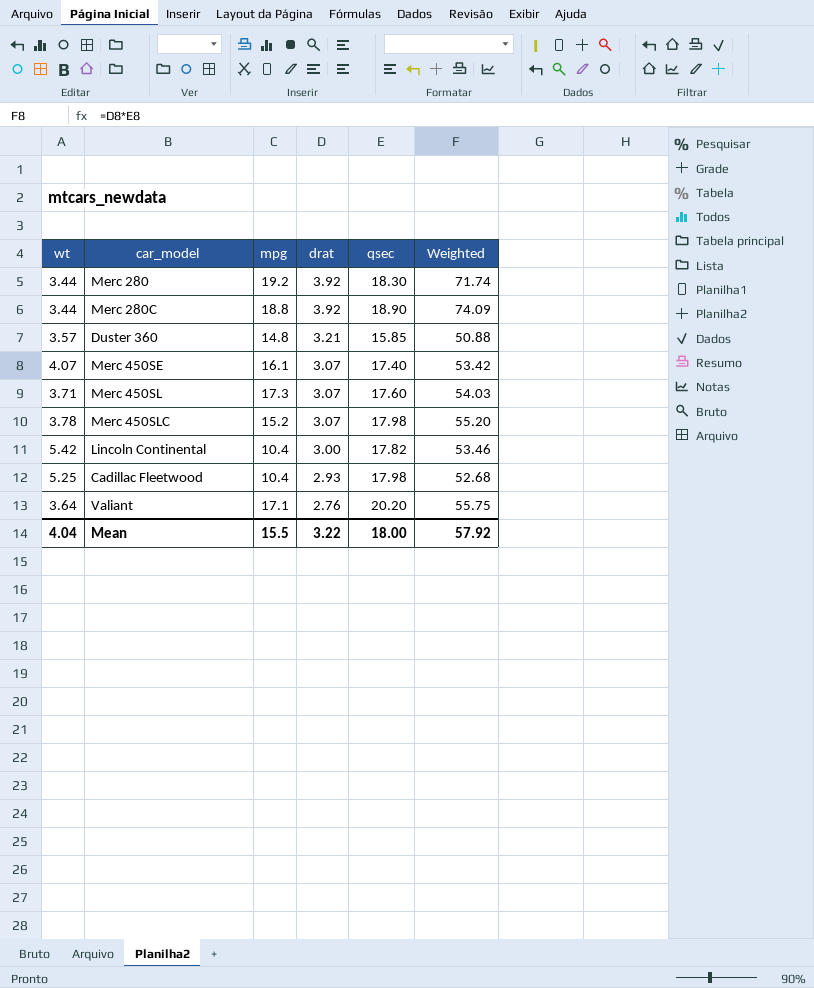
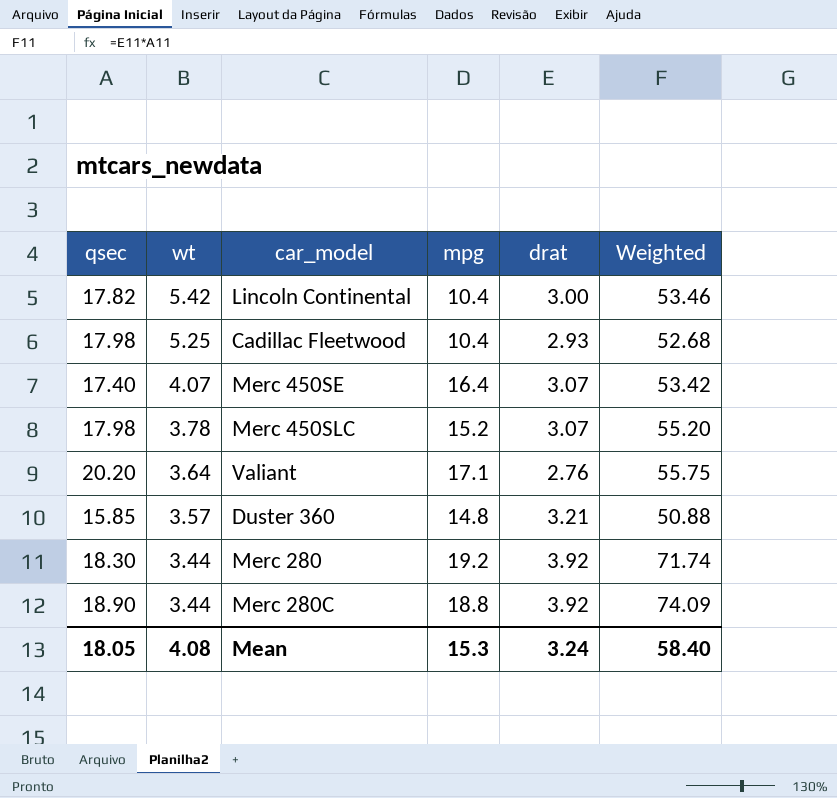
row order: drat descending -> wt descending
column qsec | position: 5 -> 1
row Merc 450SL: 3.71 | 17.3 | 3.07 | 17.60 | 54.03 -> none
Merc 450SE | mpg: 16.1 -> 16.4
Mean | qsec: 18.00 -> 18.05
Mean | wt: 4.04 -> 4.08
Mean | mpg: 15.5 -> 15.3
Mean | drat: 3.22 -> 3.24
Mean | Weighted: 57.92 -> 58.40

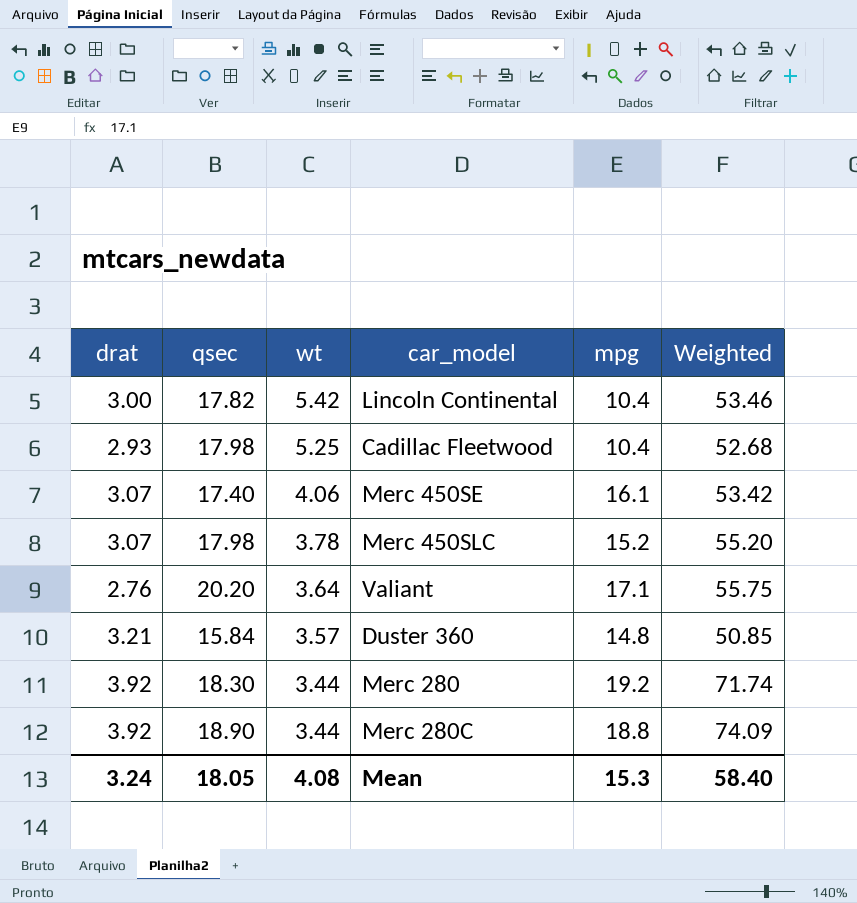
column drat | position: 5 -> 1
Merc 450SE | wt: 4.07 -> 4.06
Merc 450SE | mpg: 16.4 -> 16.1
Duster 360 | qsec: 15.85 -> 15.84
Duster 360 | Weighted: 50.88 -> 50.85

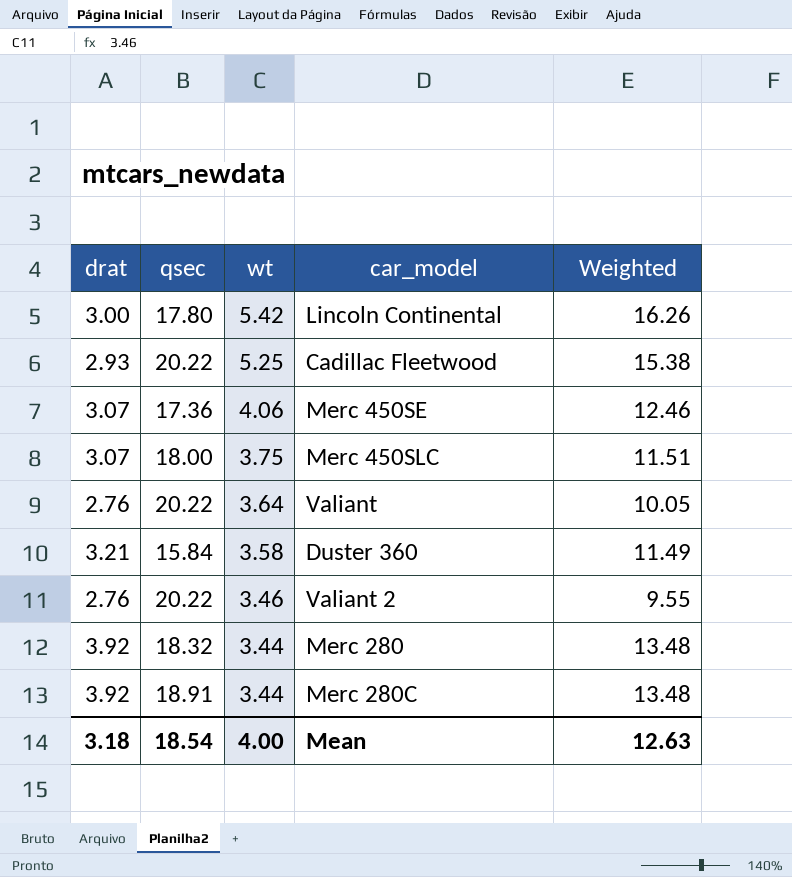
column mpg | position: 5 -> none
column Weighted | formula: [drat] * [qsec] -> [drat] * [wt]
Lincoln Continental | qsec: 17.82 -> 17.80
Cadillac Fleetwood | qsec: 17.98 -> 20.22
Merc 450SE | qsec: 17.40 -> 17.36
Merc 450SLC | qsec: 17.98 -> 18.00
Merc 450SLC | wt: 3.78 -> 3.75
Valiant | qsec: 20.20 -> 20.22
Duster 360 | wt: 3.57 -> 3.58
row Valiant 2: none -> 2.76 | 20.22 | 3.46 | 9.55
Merc 280 | qsec: 18.30 -> 18.32
Merc 280C | qsec: 18.90 -> 18.91
Mean | drat: 3.24 -> 3.18
Mean | qsec: 18.05 -> 18.54
Mean | wt: 4.08 -> 4.00
Mean | Weighted: 58.40 -> 12.63

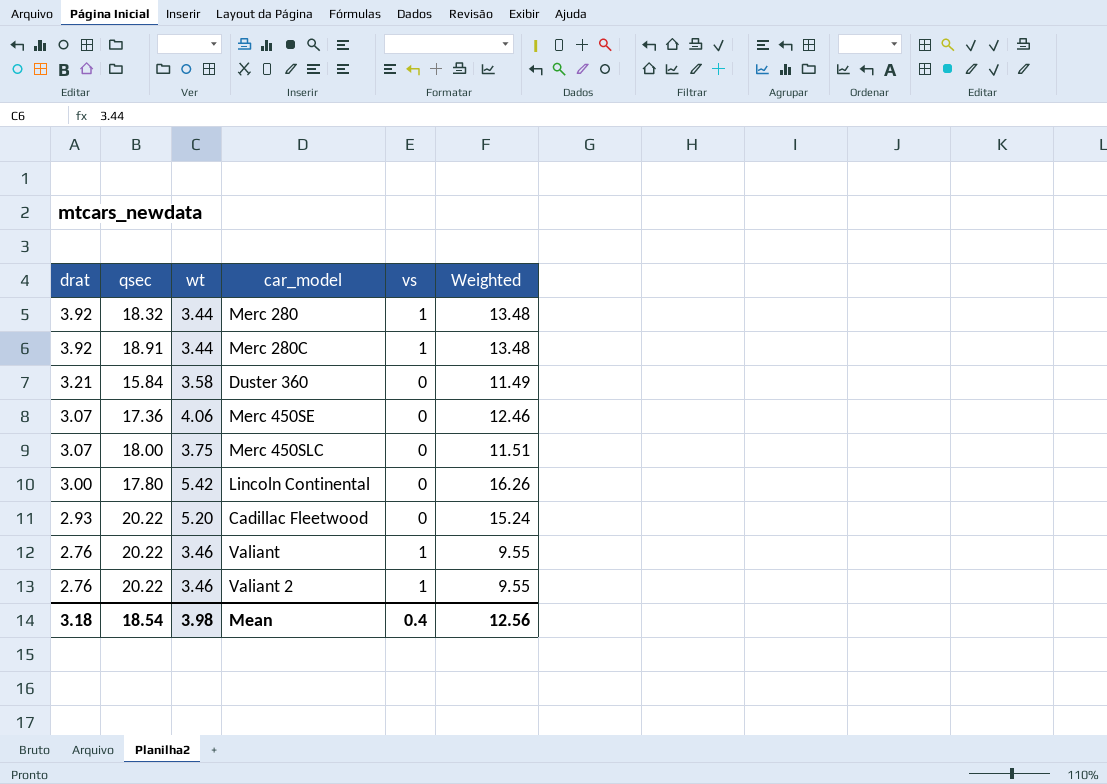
row order: wt descending -> drat descending
column vs | position: none -> 5
Cadillac Fleetwood | wt: 5.25 -> 5.20
Cadillac Fleetwood | Weighted: 15.38 -> 15.24
Valiant | wt: 3.64 -> 3.46
Valiant | Weighted: 10.05 -> 9.55
Mean | wt: 4.00 -> 3.98
Mean | Weighted: 12.63 -> 12.56

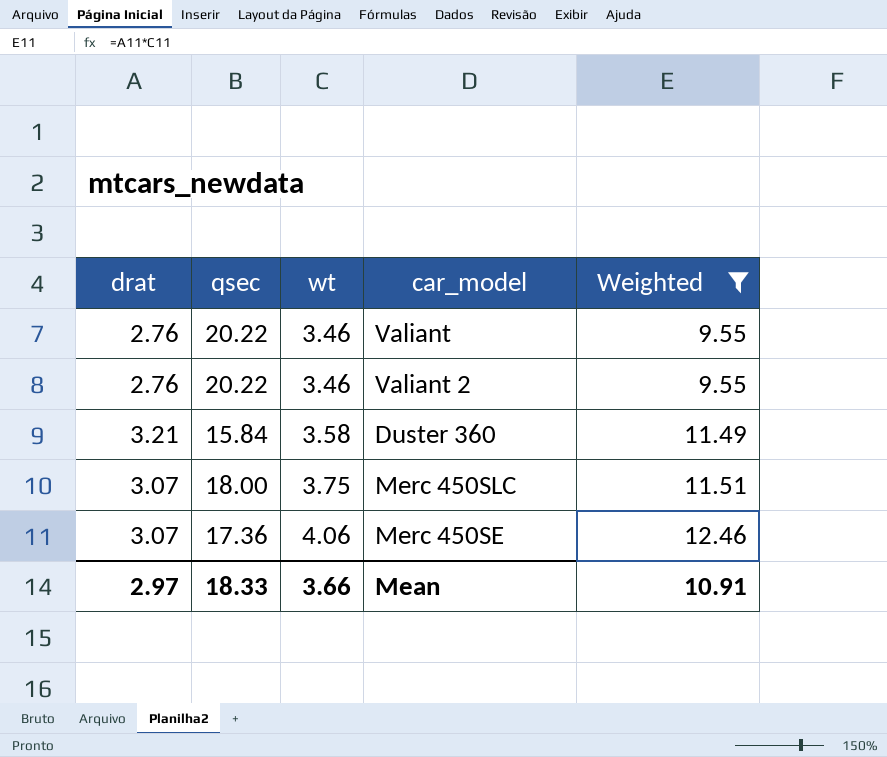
filter: none -> Weighted <= 12.46
row order: drat descending -> wt ascending
column vs | position: 5 -> none
Mean | drat: 3.18 -> 2.97
Mean | qsec: 18.54 -> 18.33
Mean | wt: 3.98 -> 3.66
Mean | Weighted: 12.56 -> 10.91

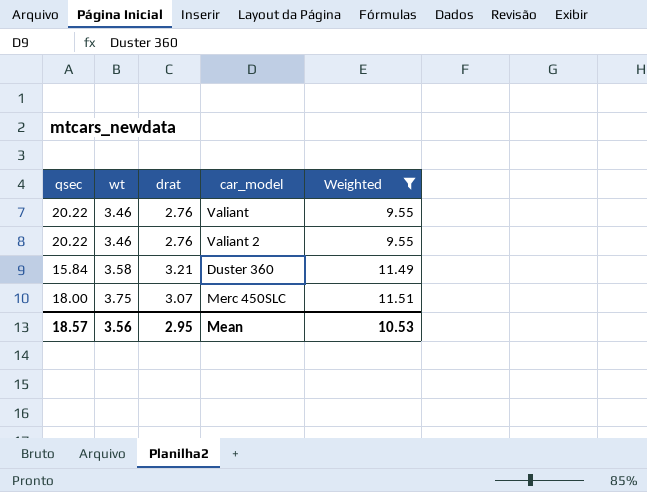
column drat | position: 1 -> 3
row Merc 450SE: 3.07 | 17.36 | 4.06 | 12.46 -> none
Mean | qsec: 18.33 -> 18.57
Mean | wt: 3.66 -> 3.56
Mean | drat: 2.97 -> 2.95
Mean | Weighted: 10.91 -> 10.53

